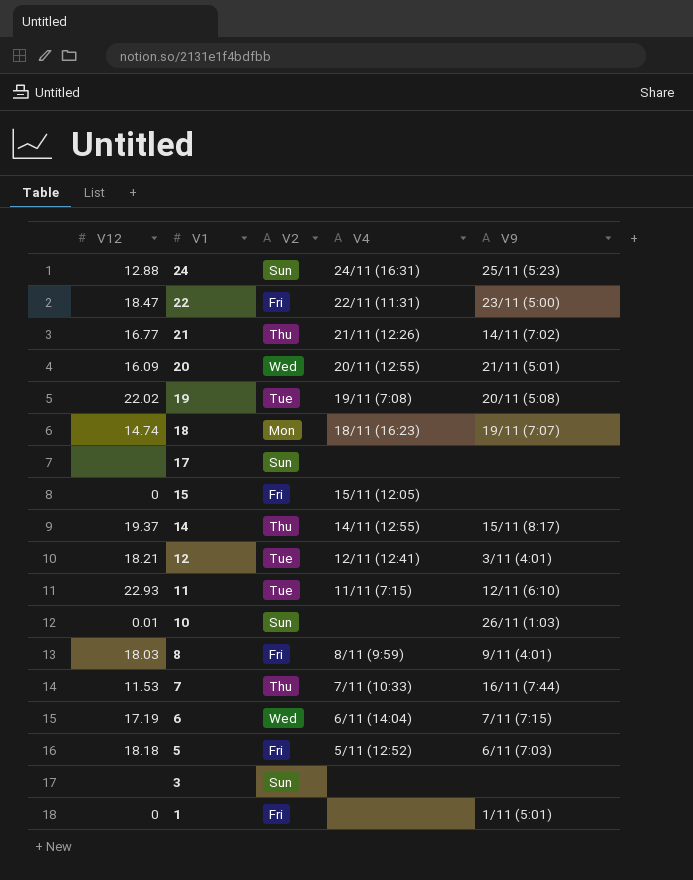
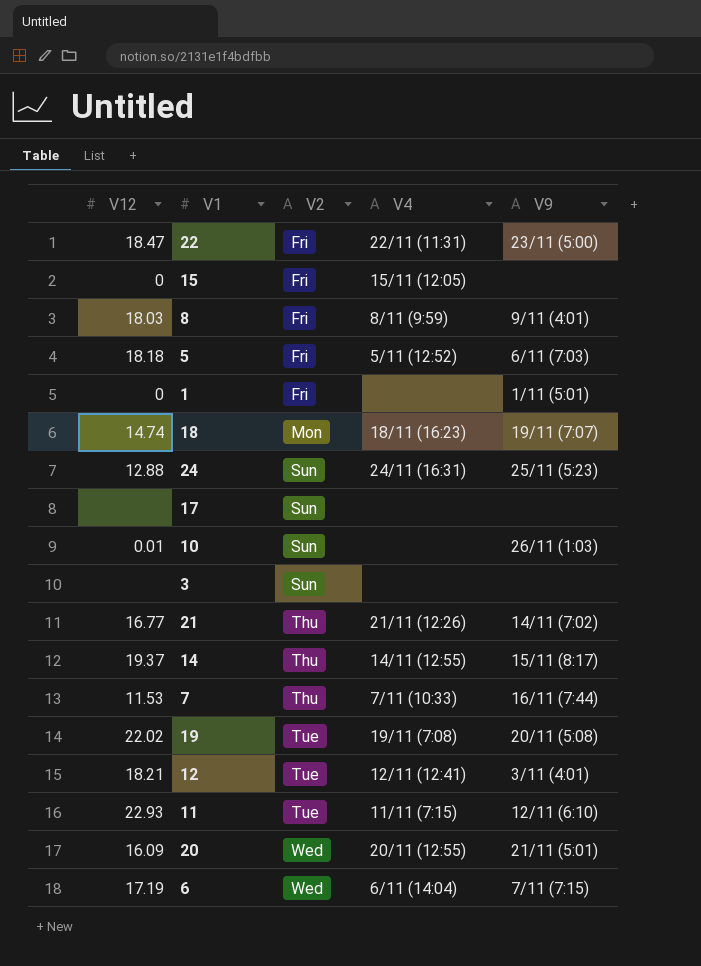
row order: V1 descending -> V2 ascending

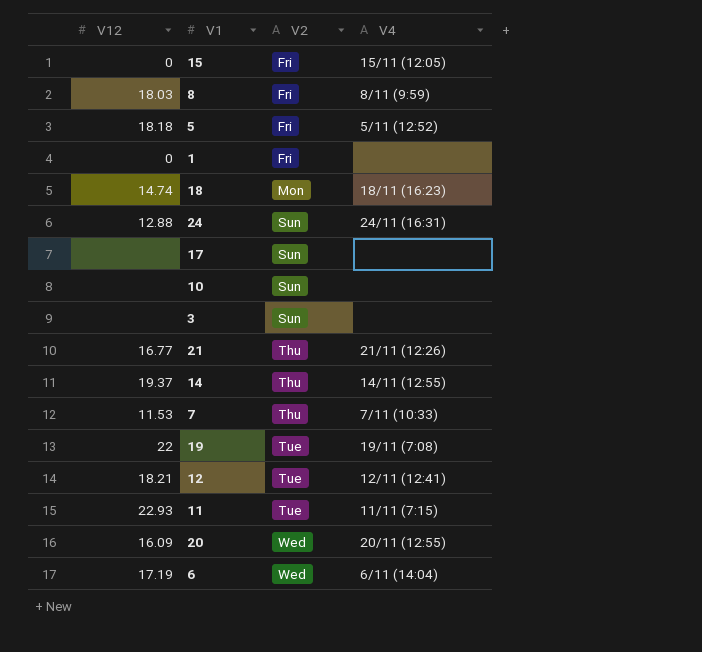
column V9 | position: 5 -> none
row 22: 18.47 | Fri | 22/11 (11:31) | 23/11 (5:00) -> none
10 | V12: 0.01 -> none
19 | V12: 22.02 -> 22

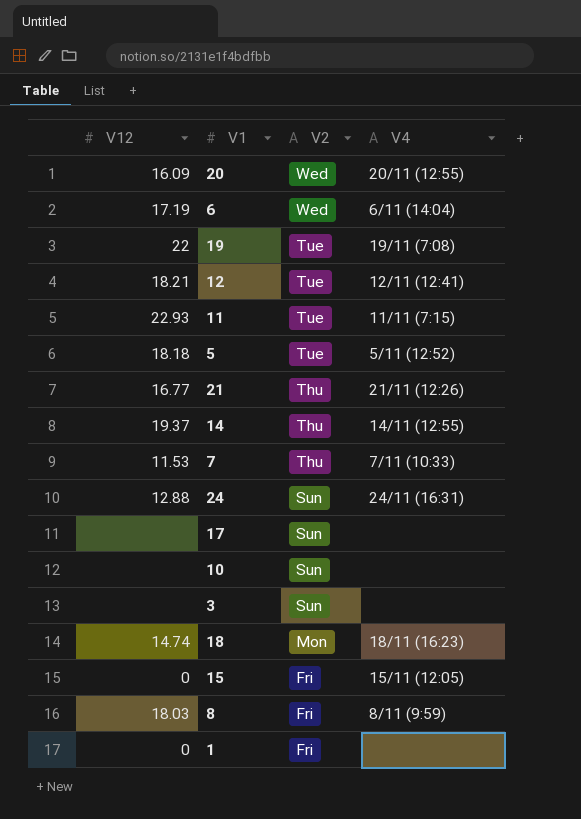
row order: V2 ascending -> V2 descending
5 | V2: Fri -> Tue

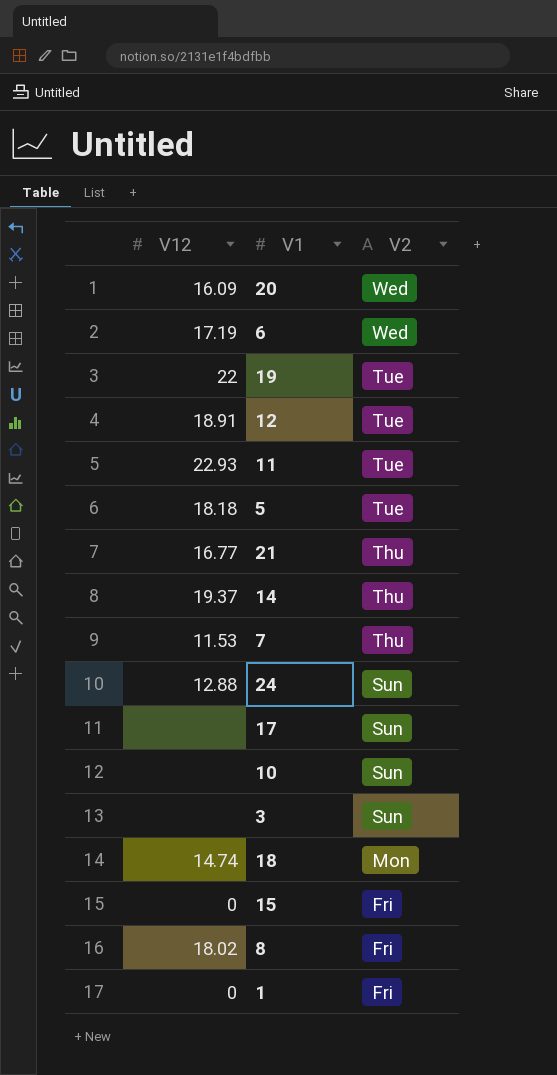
column V4 | position: 4 -> none
12 | V12: 18.21 -> 18.91
8 | V12: 18.03 -> 18.02

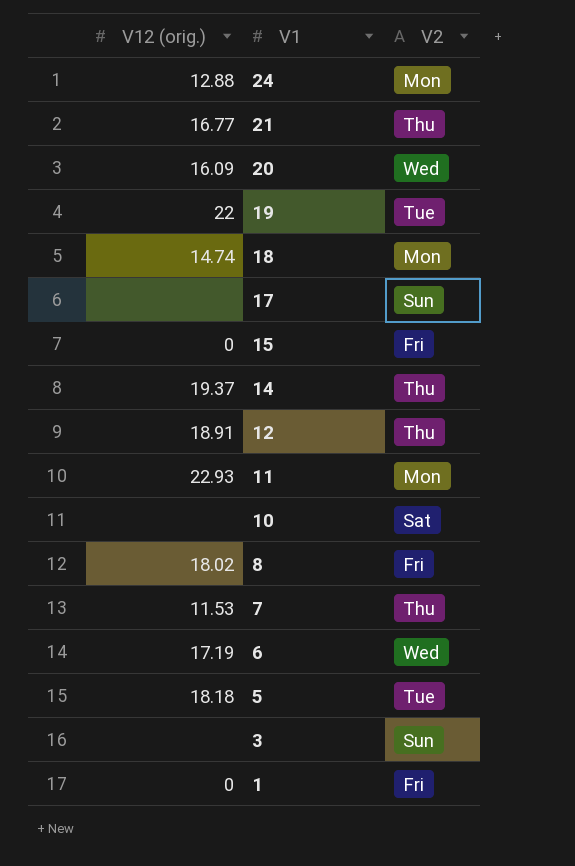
row order: V2 descending -> V1 descending
column name: V12 -> V12 (orig.)
24 | V2: Sun -> Mon
12 | V2: Tue -> Thu
11 | V2: Tue -> Mon
10 | V2: Sun -> Sat

